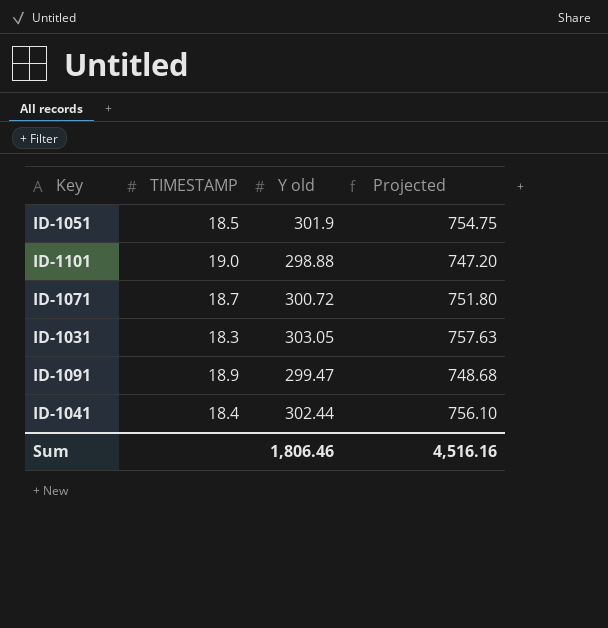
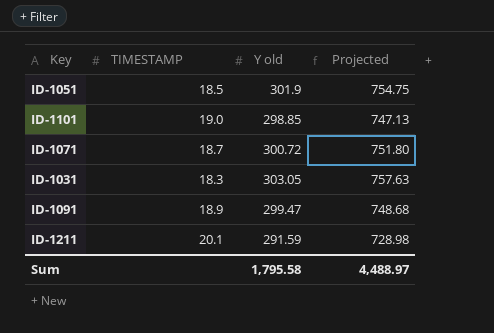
row ID-1041: 18.4 | 302.44 | 756.10 -> none
ID-1101 | Y old: 298.88 -> 298.85
ID-1101 | Projected: 747.20 -> 747.13
row ID-1211: none -> 20.1 | 291.59 | 728.98
Sum | Y old: 1,806.46 -> 1,795.58
Sum | Projected: 4,516.16 -> 4,488.97

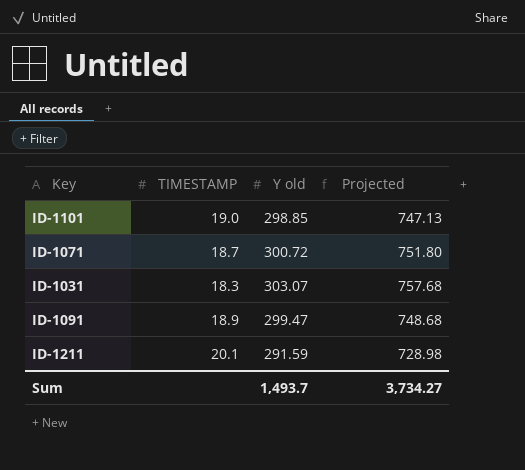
row ID-1051: 18.5 | 301.9 | 754.75 -> none
ID-1031 | Y old: 303.05 -> 303.07
ID-1031 | Projected: 757.63 -> 757.68
Sum | Y old: 1,795.58 -> 1,493.7
Sum | Projected: 4,488.97 -> 3,734.27

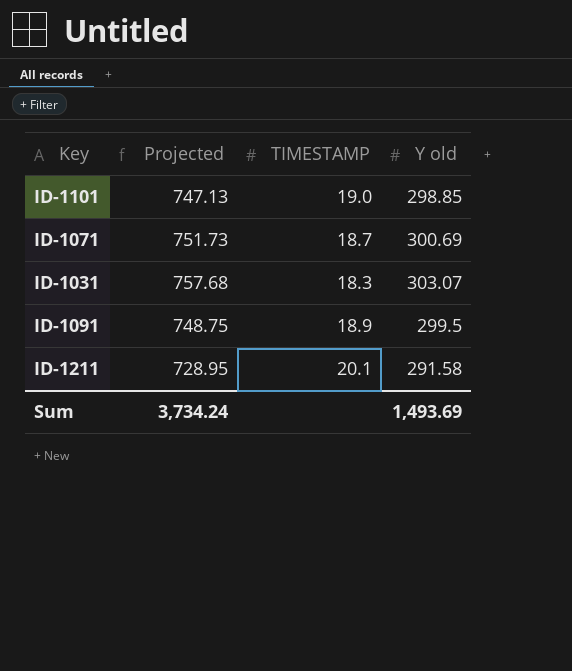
column Projected | position: 4 -> 2
ID-1071 | Projected: 751.80 -> 751.73
ID-1071 | Y old: 300.72 -> 300.69
ID-1091 | Projected: 748.68 -> 748.75
ID-1091 | Y old: 299.47 -> 299.5
ID-1211 | Projected: 728.98 -> 728.95
ID-1211 | Y old: 291.59 -> 291.58
Sum | Projected: 3,734.27 -> 3,734.24
Sum | Y old: 1,493.7 -> 1,493.69

